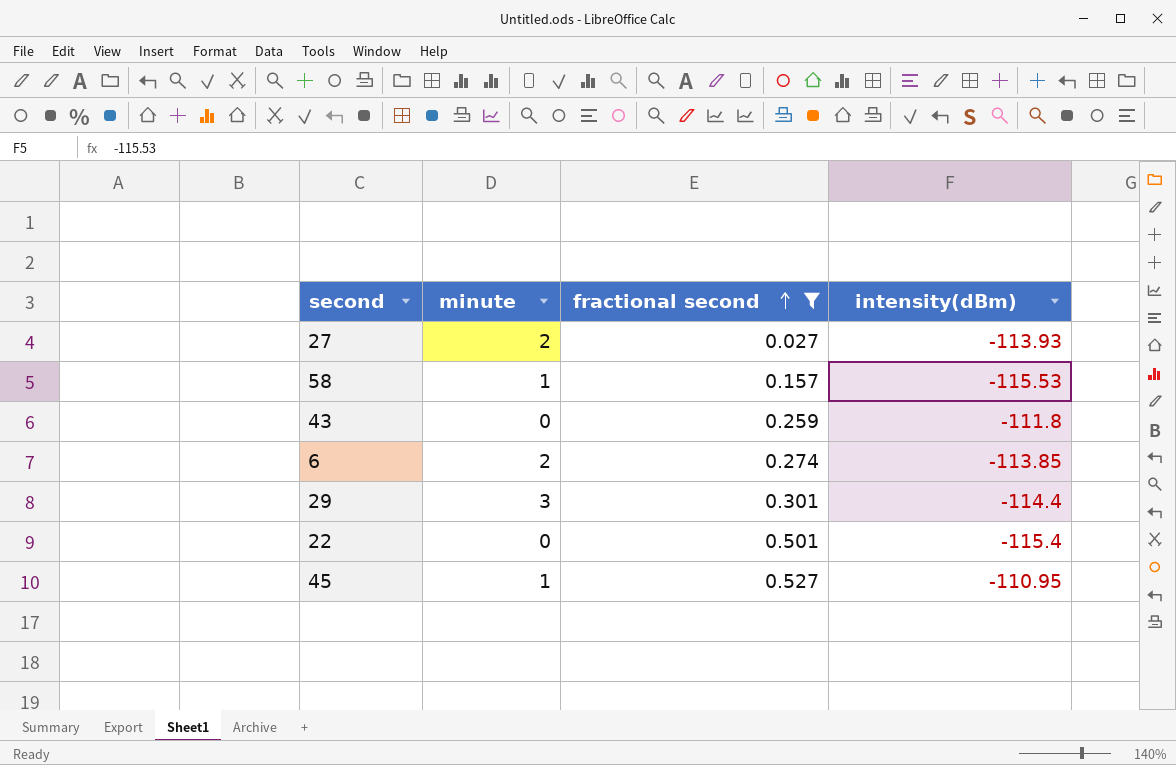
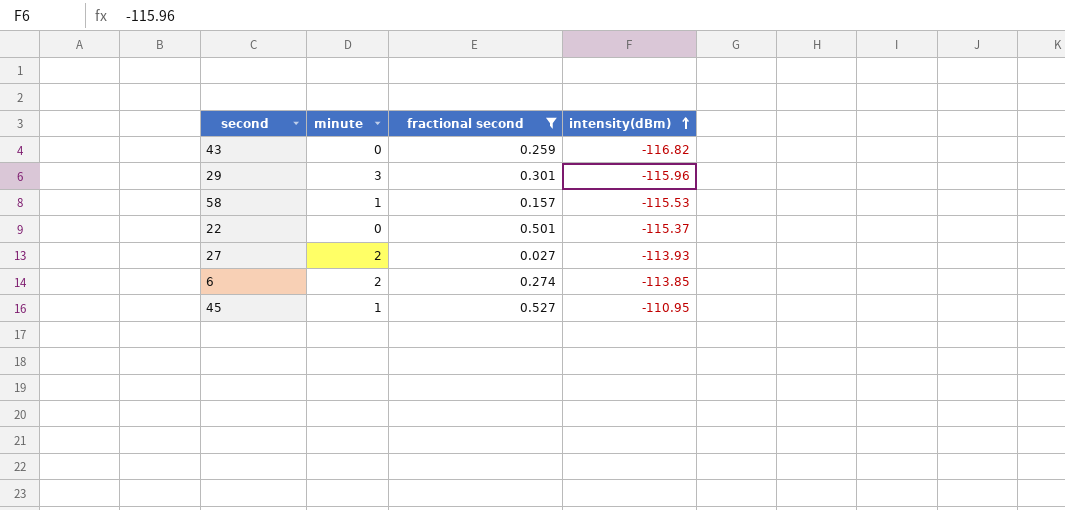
row order: fractional second ascending -> intensity(dBm) ascending
43 | intensity(dBm): -111.8 -> -116.82
29 | intensity(dBm): -114.4 -> -115.96
22 | intensity(dBm): -115.4 -> -115.37

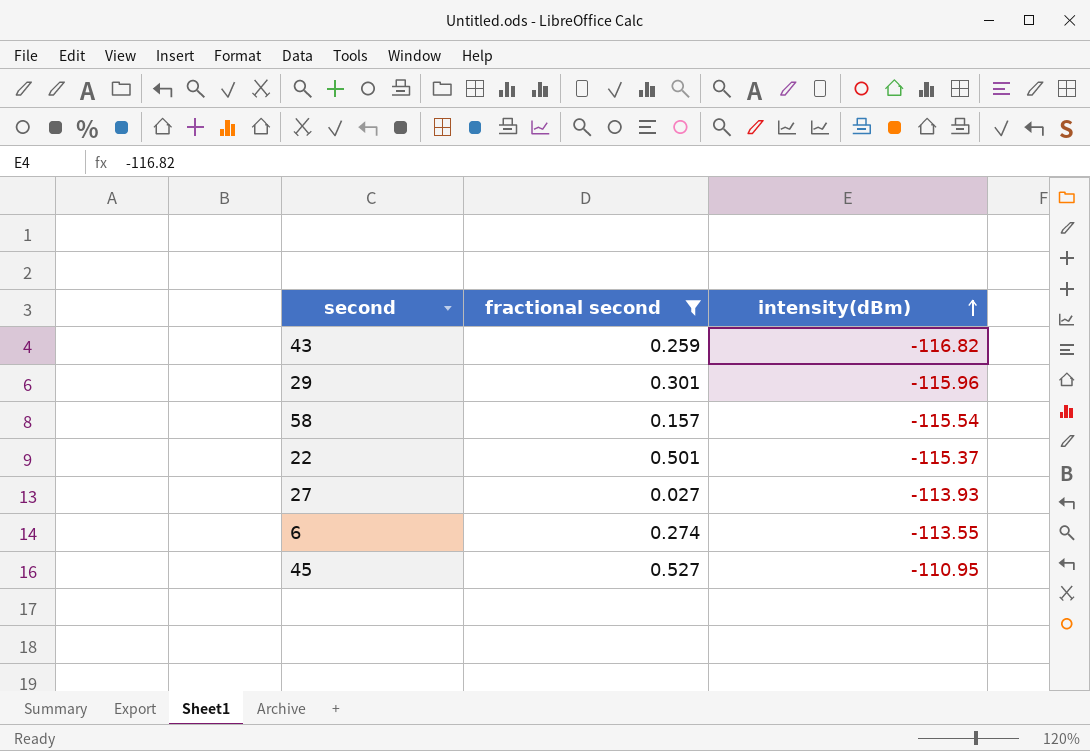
column minute | position: 2 -> none
58 | intensity(dBm): -115.53 -> -115.54
6 | intensity(dBm): -113.85 -> -113.55

